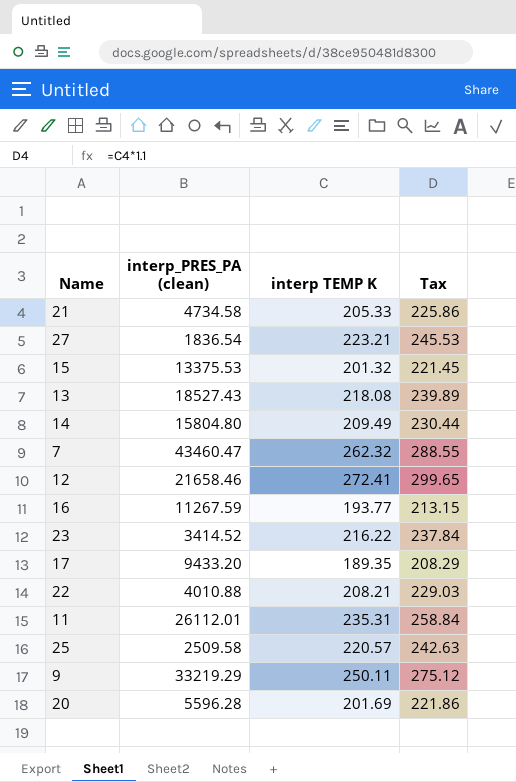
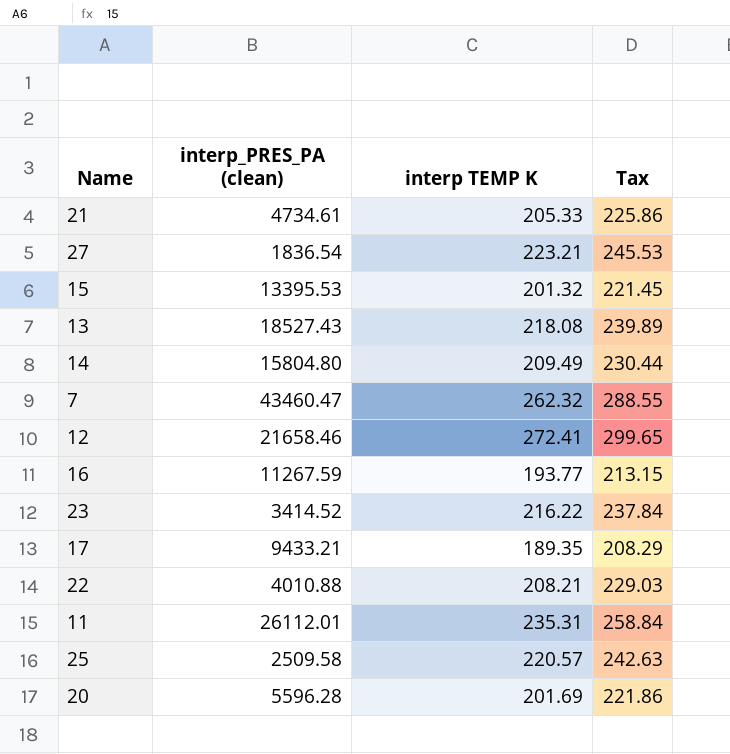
row 9: 33219.29 | 250.11 | 275.12 -> none
21 | interp_PRES_PA (clean): 4734.58 -> 4734.61
15 | interp_PRES_PA (clean): 13375.53 -> 13395.53
17 | interp_PRES_PA (clean): 9433.20 -> 9433.21

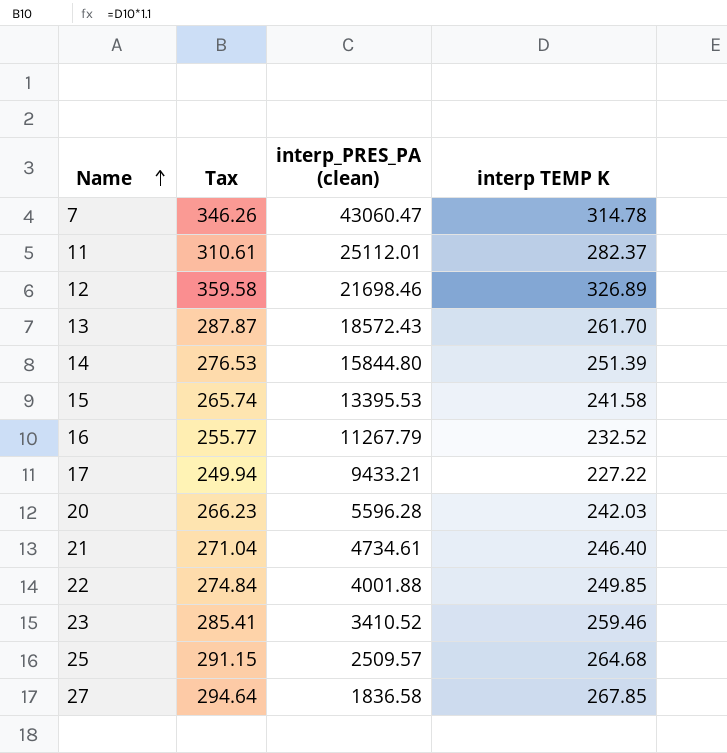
row order: none -> Name ascending
column Tax | position: 4 -> 2
7 | Tax: 288.55 -> 346.26
7 | interp_PRES_PA (clean): 43460.47 -> 43060.47
7 | interp TEMP K: 262.32 -> 314.78
11 | Tax: 258.84 -> 310.61
11 | interp_PRES_PA (clean): 26112.01 -> 25112.01
11 | interp TEMP K: 235.31 -> 282.37
12 | Tax: 299.65 -> 359.58
12 | interp_PRES_PA (clean): 21658.46 -> 21698.46
12 | interp TEMP K: 272.41 -> 326.89
13 | Tax: 239.89 -> 287.87
13 | interp_PRES_PA (clean): 18527.43 -> 18572.43
13 | interp TEMP K: 218.08 -> 261.70
14 | Tax: 230.44 -> 276.53
14 | interp_PRES_PA (clean): 15804.80 -> 15844.80
14 | interp TEMP K: 209.49 -> 251.39
15 | Tax: 221.45 -> 265.74
15 | interp TEMP K: 201.32 -> 241.58
16 | Tax: 213.15 -> 255.77
16 | interp_PRES_PA (clean): 11267.59 -> 11267.79
16 | interp TEMP K: 193.77 -> 232.52
17 | Tax: 208.29 -> 249.94
17 | interp TEMP K: 189.35 -> 227.22
20 | Tax: 221.86 -> 266.23
20 | interp TEMP K: 201.69 -> 242.03
21 | Tax: 225.86 -> 271.04
21 | interp TEMP K: 205.33 -> 246.40
22 | Tax: 229.03 -> 274.84
22 | interp_PRES_PA (clean): 4010.88 -> 4001.88
22 | interp TEMP K: 208.21 -> 249.85
23 | Tax: 237.84 -> 285.41
23 | interp_PRES_PA (clean): 3414.52 -> 3410.52
23 | interp TEMP K: 216.22 -> 259.46
25 | Tax: 242.63 -> 291.15
25 | interp_PRES_PA (clean): 2509.58 -> 2509.57
25 | interp TEMP K: 220.57 -> 264.68
27 | Tax: 245.53 -> 294.64
27 | interp_PRES_PA (clean): 1836.54 -> 1836.58
27 | interp TEMP K: 223.21 -> 267.85

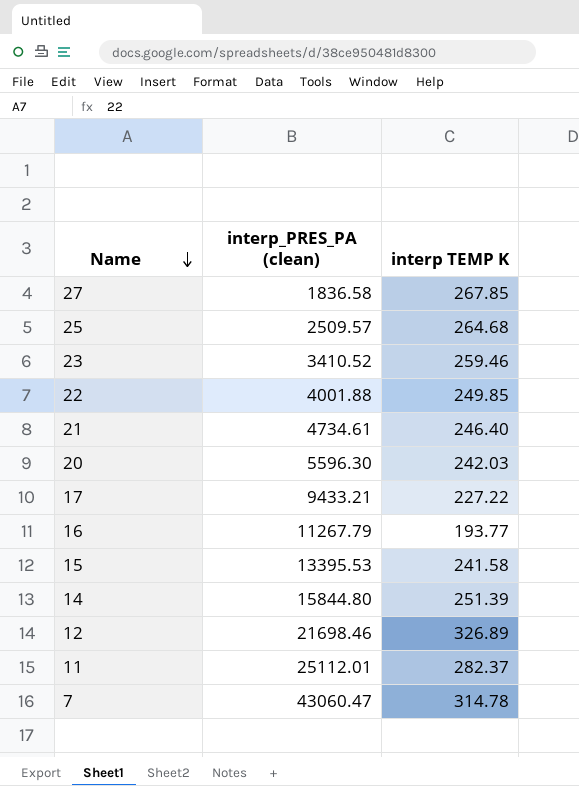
row order: Name ascending -> Name descending
column Tax | formula: [interp TEMP K] * 1.1 -> none
row 13: 287.87 | 18572.43 | 261.70 -> none
20 | interp_PRES_PA (clean): 5596.28 -> 5596.30
16 | interp TEMP K: 232.52 -> 193.77

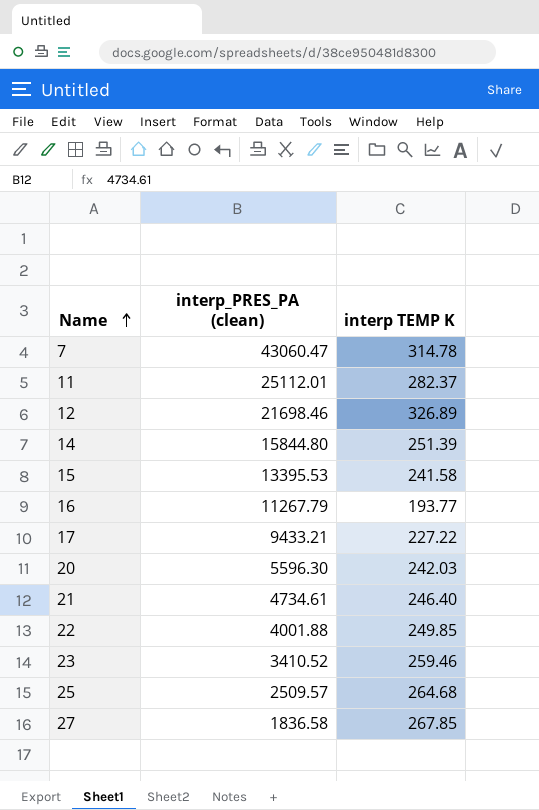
row order: Name descending -> Name ascending

